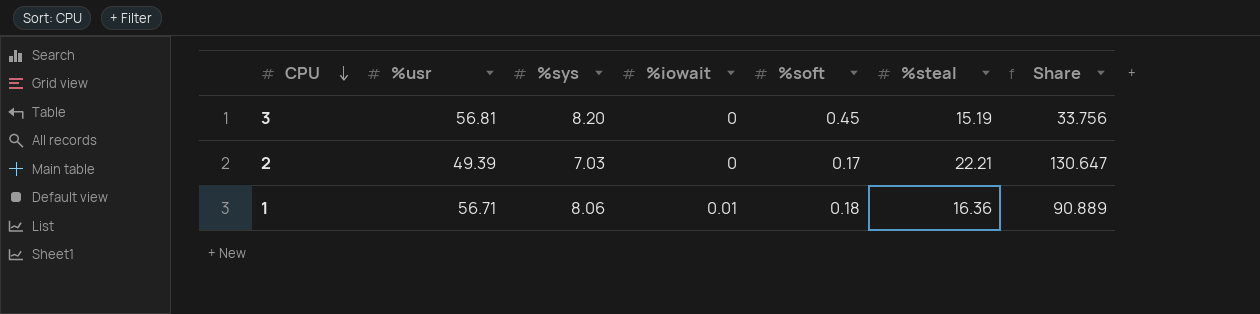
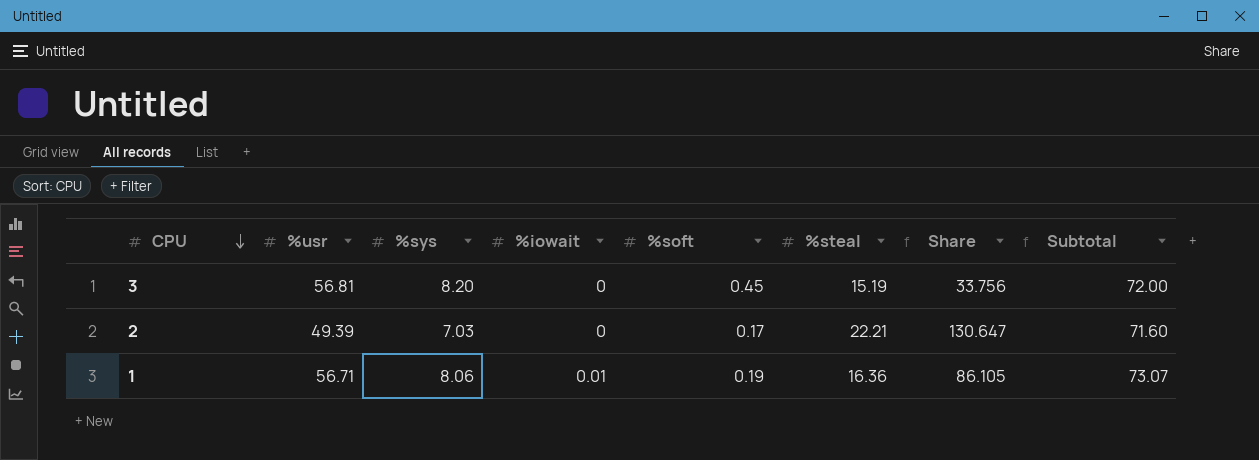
column Subtotal | formula: none -> [%usr] + [%steal]
1 | %soft: 0.18 -> 0.19
1 | Share: 90.889 -> 86.105

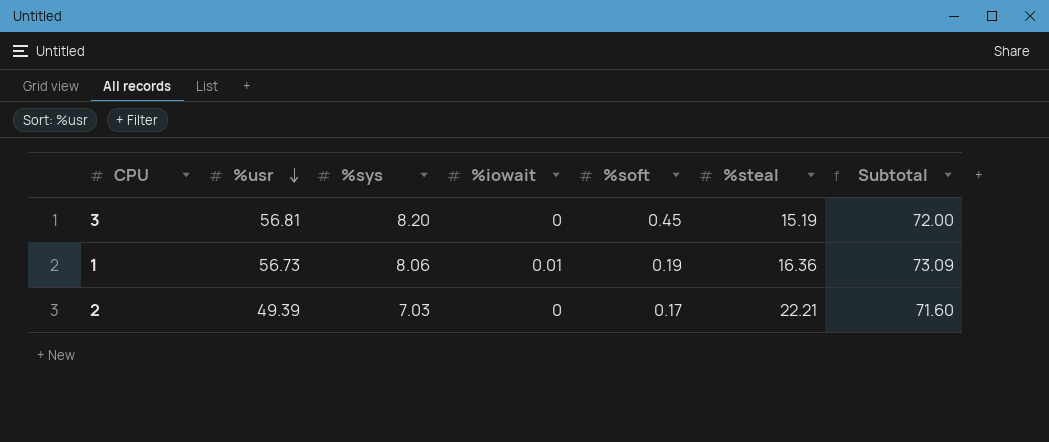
row order: CPU descending -> %usr descending
column Share | formula: [%steal] / [%soft] -> none
1 | %usr: 56.71 -> 56.73
1 | Subtotal: 73.07 -> 73.09

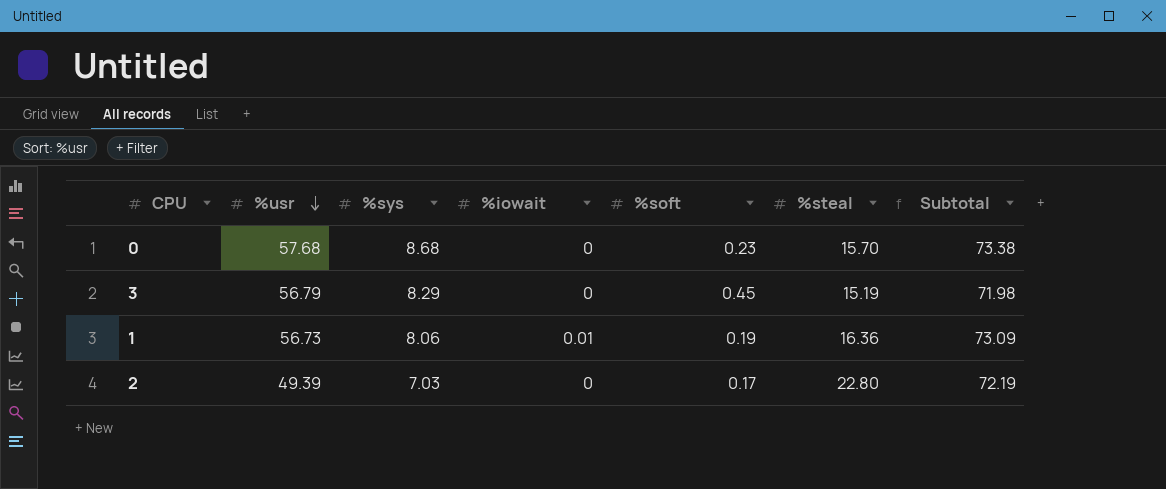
row 0: none -> 57.68 | 8.68 | 0 | 0.23 | 15.70 | 73.38
3 | %usr: 56.81 -> 56.79
3 | %sys: 8.20 -> 8.29
3 | Subtotal: 72.00 -> 71.98
2 | %steal: 22.21 -> 22.80
2 | Subtotal: 71.60 -> 72.19

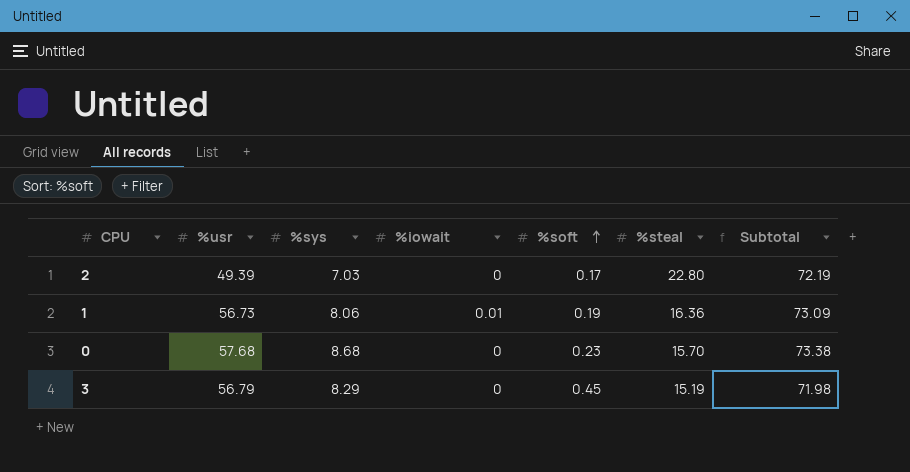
row order: %usr descending -> %soft ascending

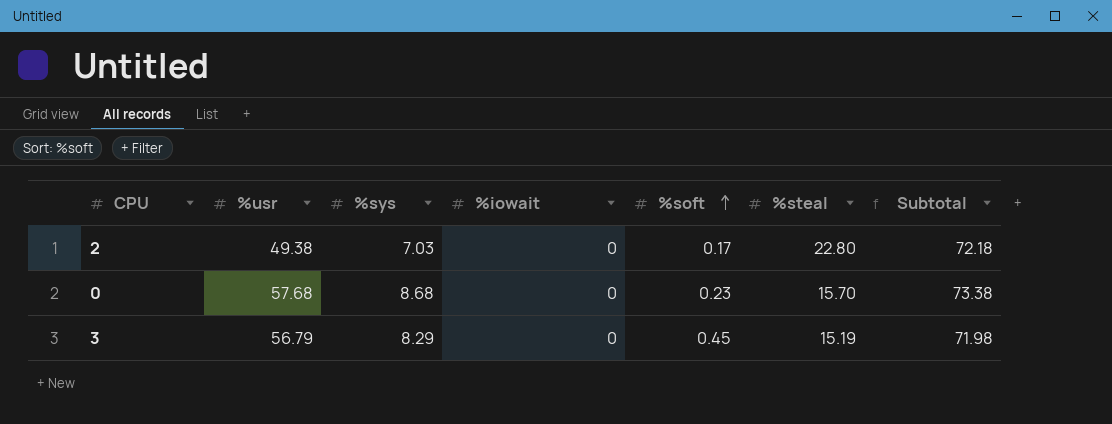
row 1: 56.73 | 8.06 | 0.01 | 0.19 | 16.36 | 73.09 -> none
2 | %usr: 49.39 -> 49.38
2 | Subtotal: 72.19 -> 72.18

